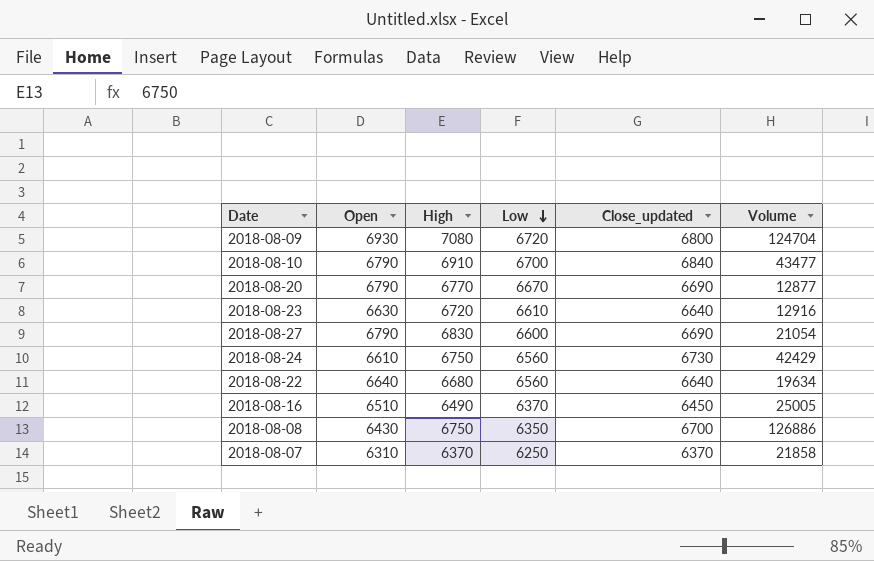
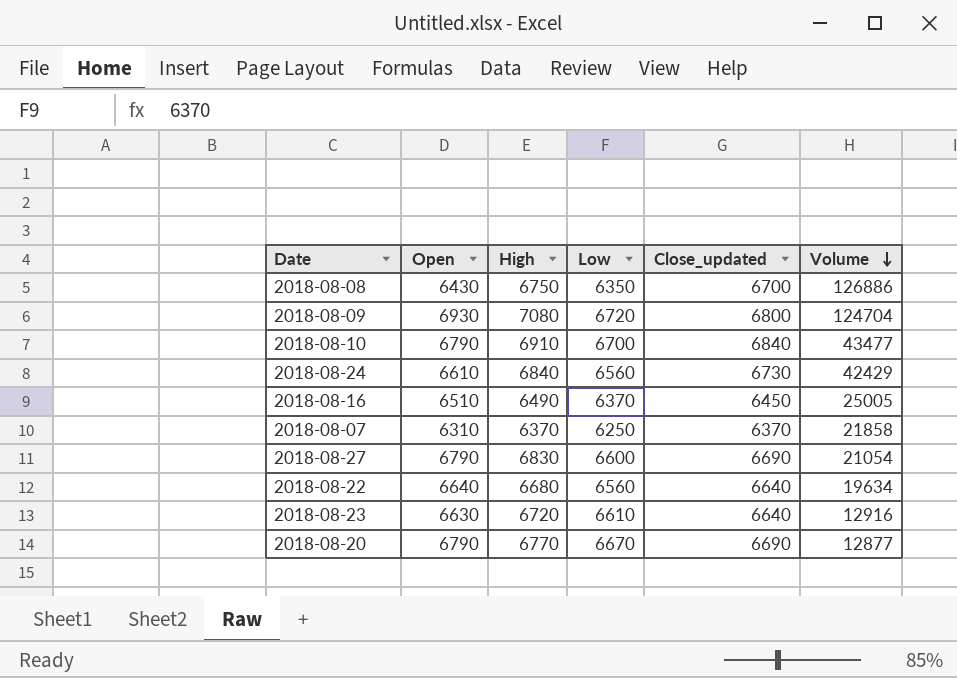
row order: Low descending -> Volume descending
2018-08-24 | High: 6750 -> 6840

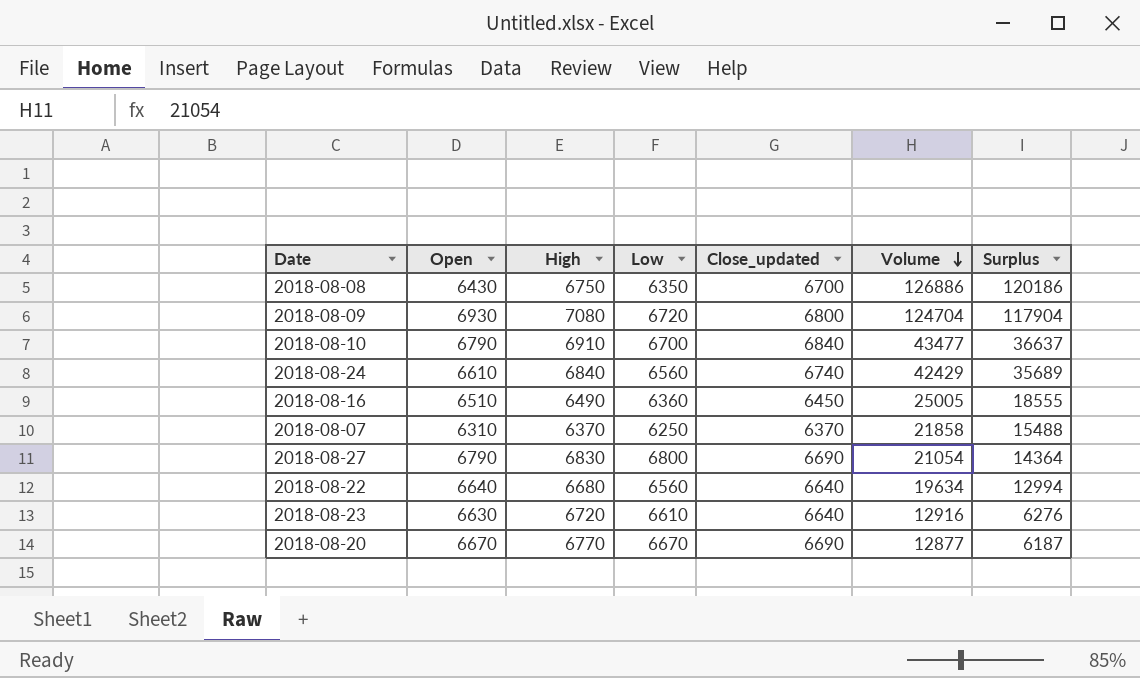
column Surplus | formula: none -> [Volume] - [Close_updated]
2018-08-24 | Close_updated: 6730 -> 6740
2018-08-16 | Low: 6370 -> 6360
2018-08-27 | Low: 6600 -> 6800
2018-08-20 | Open: 6790 -> 6670

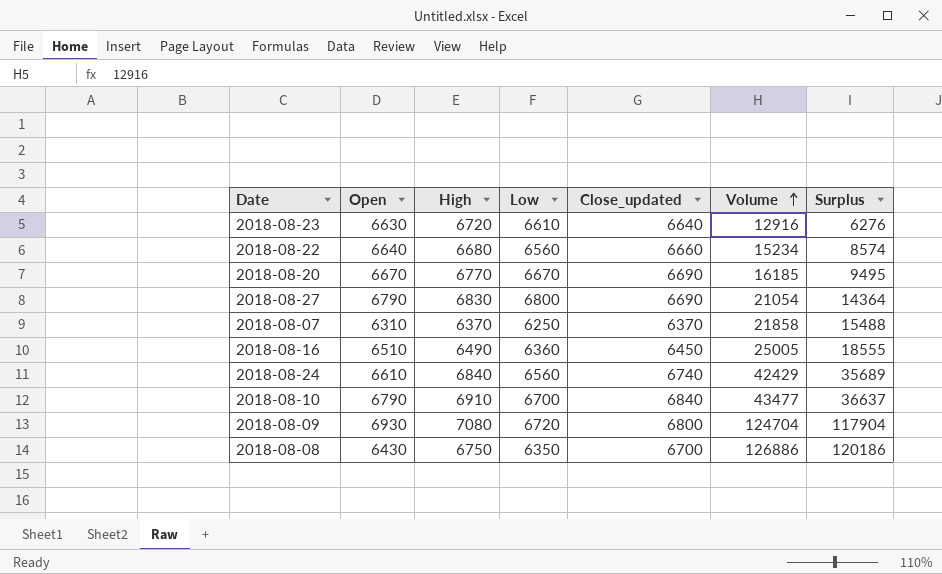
row order: Volume descending -> Volume ascending
2018-08-22 | Close_updated: 6640 -> 6660
2018-08-22 | Volume: 19634 -> 15234
2018-08-22 | Surplus: 12994 -> 8574
2018-08-20 | Volume: 12877 -> 16185
2018-08-20 | Surplus: 6187 -> 9495

